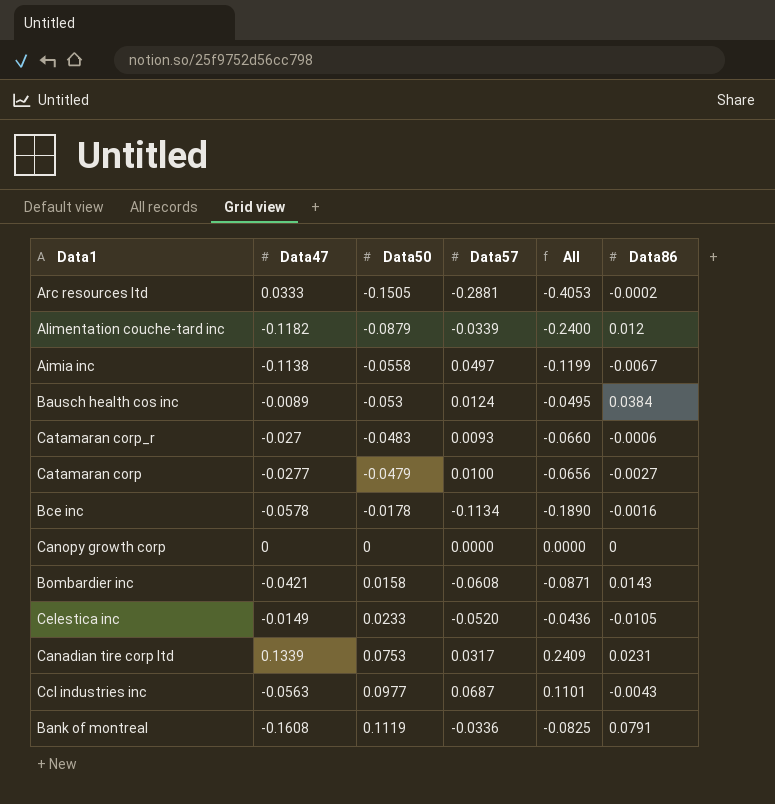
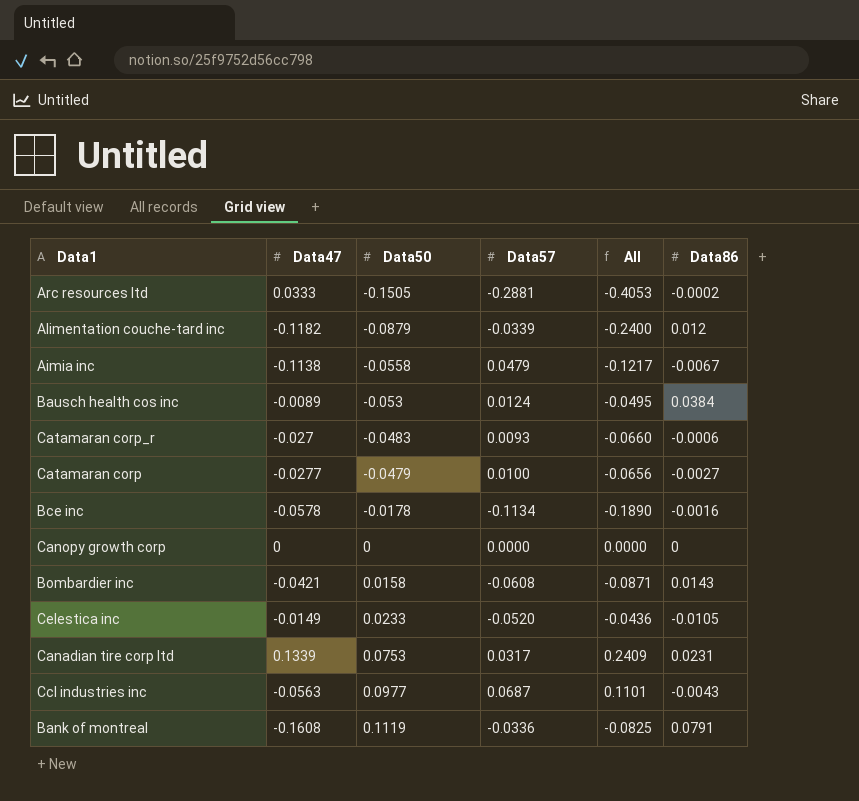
Aimia inc | Data57: 0.0497 -> 0.0479
Aimia inc | All: -0.1199 -> -0.1217

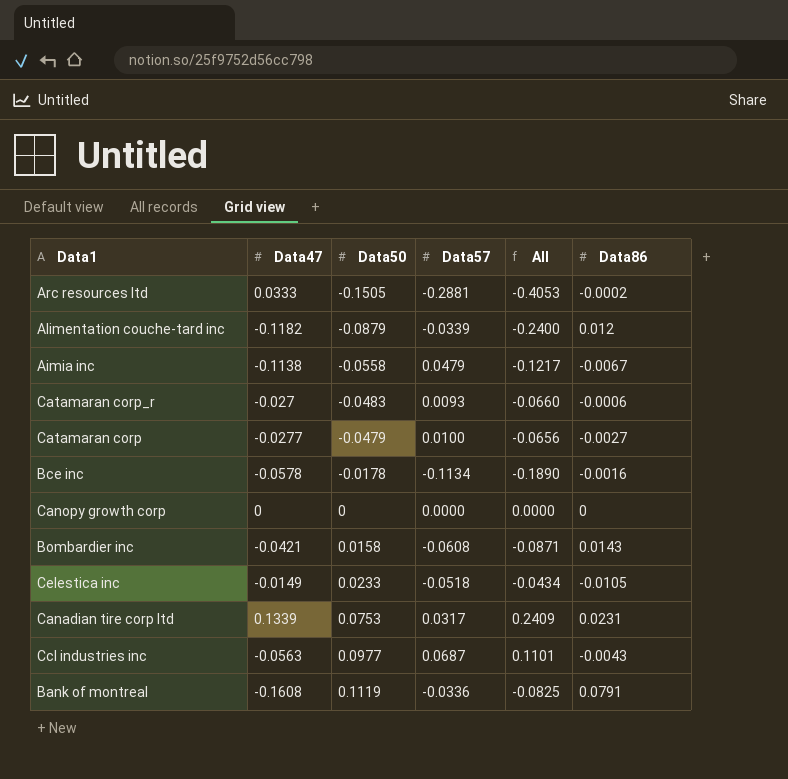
row Bausch health cos inc: -0.0089 | -0.053 | 0.0124 | -0.0495 | 0.0384 -> none
Celestica inc | Data57: -0.0520 -> -0.0518
Celestica inc | All: -0.0436 -> -0.0434

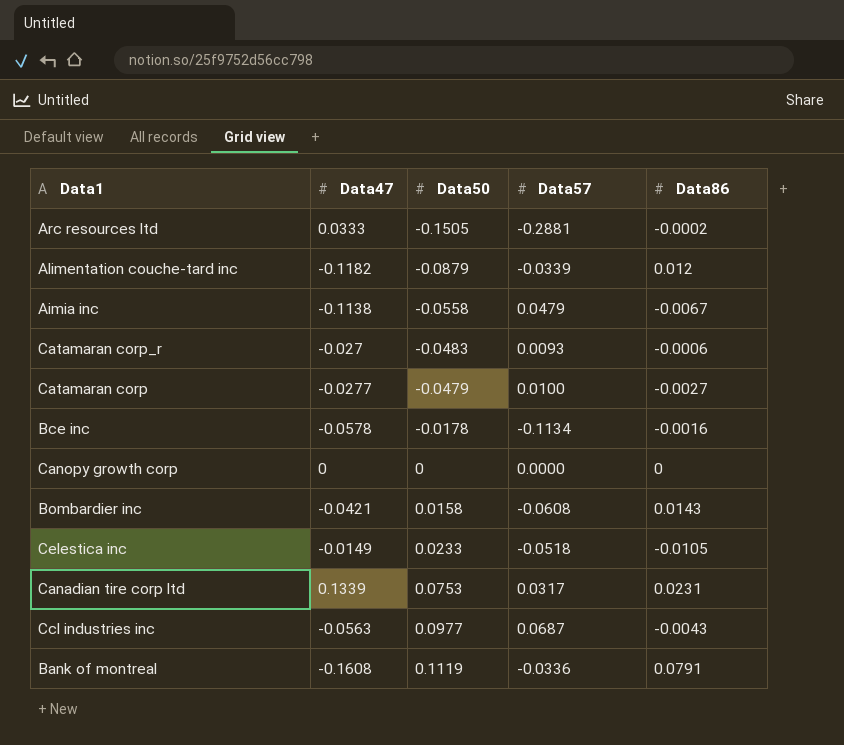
column All | formula: [Data47] + [Data50] + [Data57] -> none

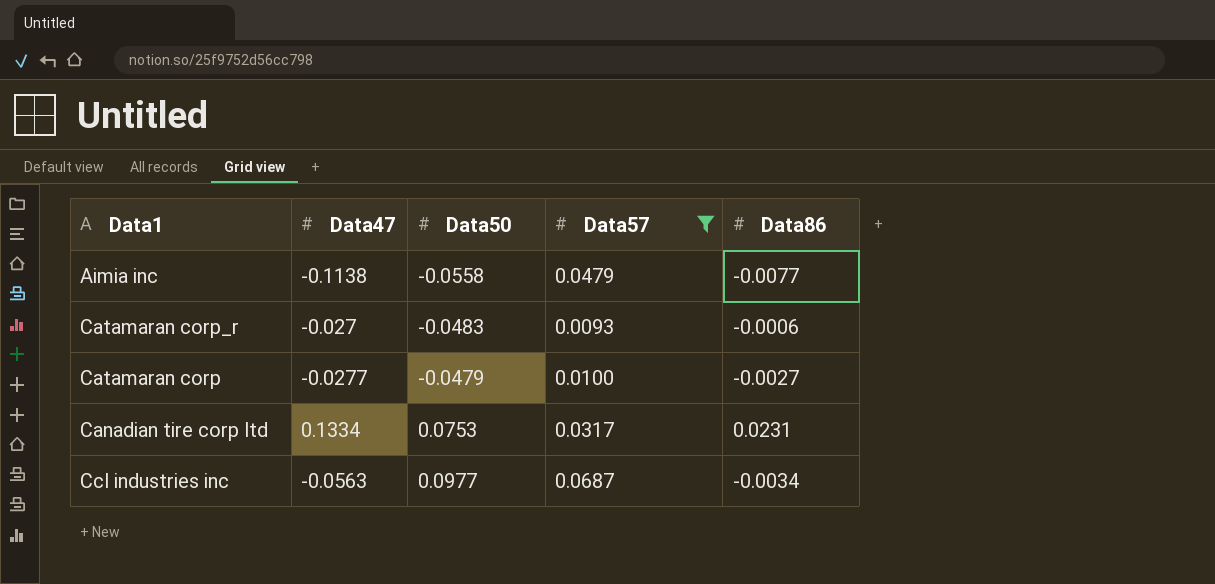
filter: none -> Data57 >= 0.0093
Aimia inc | Data86: -0.0067 -> -0.0077
Canadian tire corp ltd | Data47: 0.1339 -> 0.1334
Ccl industries inc | Data86: -0.0043 -> -0.0034

